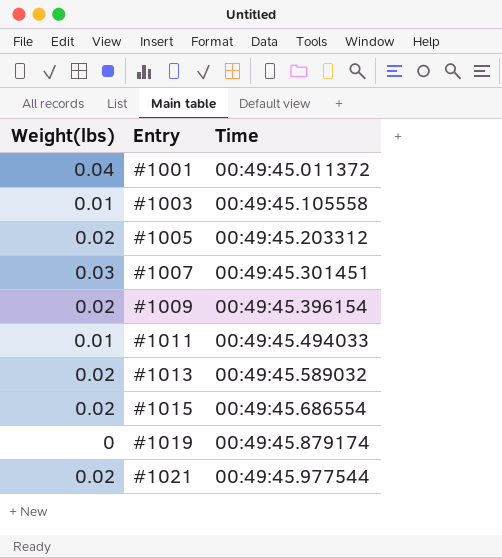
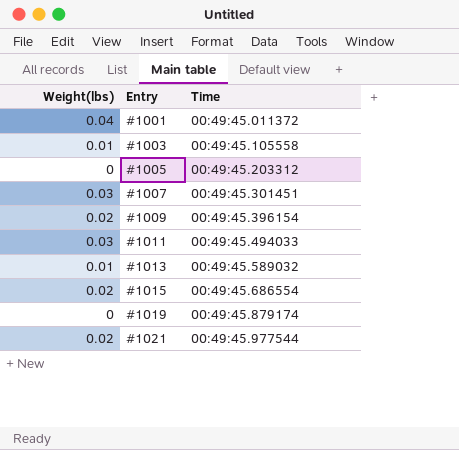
#1005 | Weight(lbs): 0.02 -> 0
#1011 | Weight(lbs): 0.01 -> 0.03
#1013 | Weight(lbs): 0.02 -> 0.01

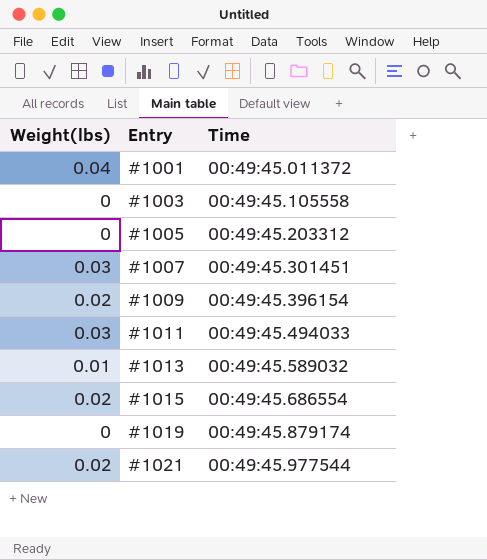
#1003 | Weight(lbs): 0.01 -> 0

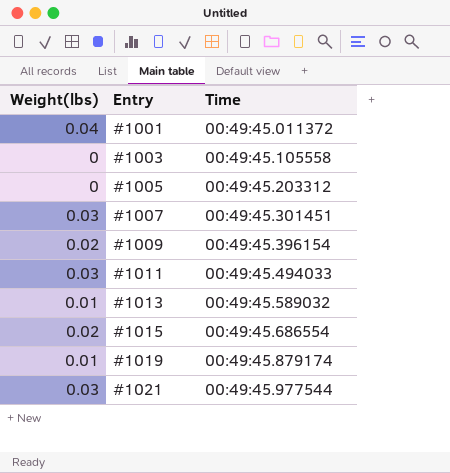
#1019 | Weight(lbs): 0 -> 0.01
#1021 | Weight(lbs): 0.02 -> 0.03

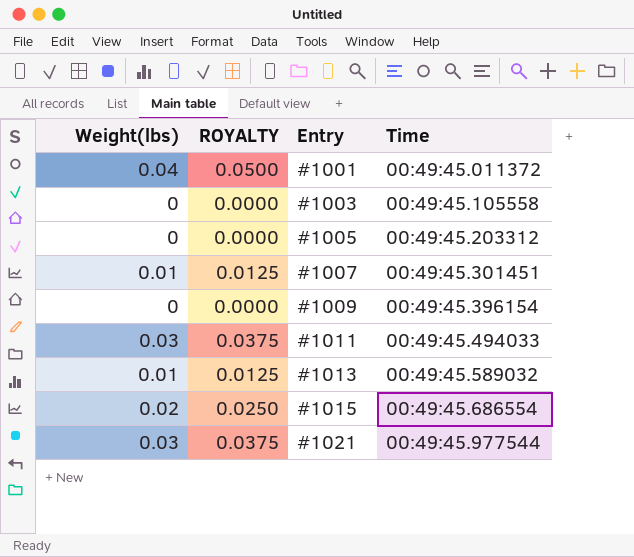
column ROYALTY | formula: none -> [Weight(lbs)] * 1.25
row #1019: 0.01 | 00:49:45.879174 -> none
#1007 | Weight(lbs): 0.03 -> 0.01
#1009 | Weight(lbs): 0.02 -> 0

